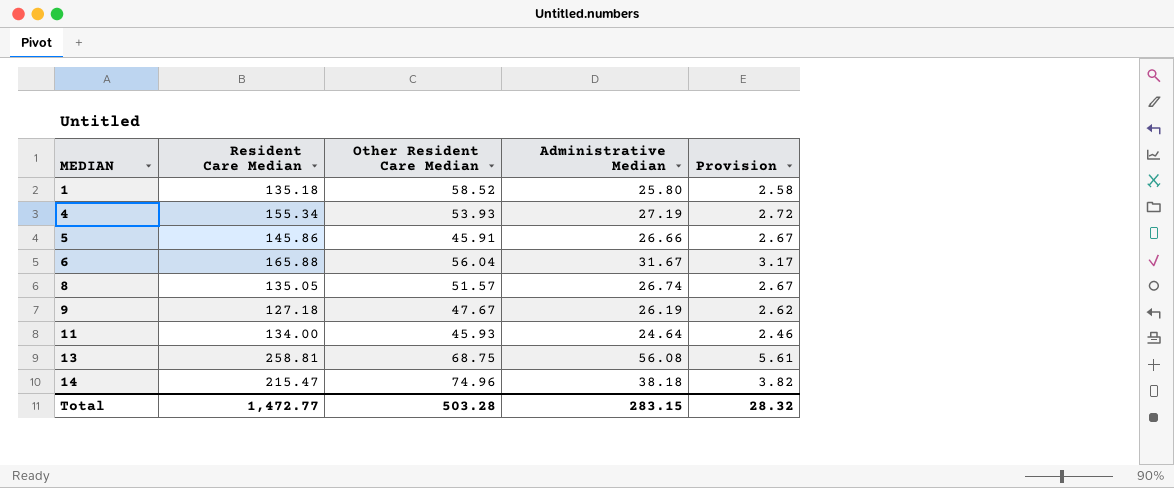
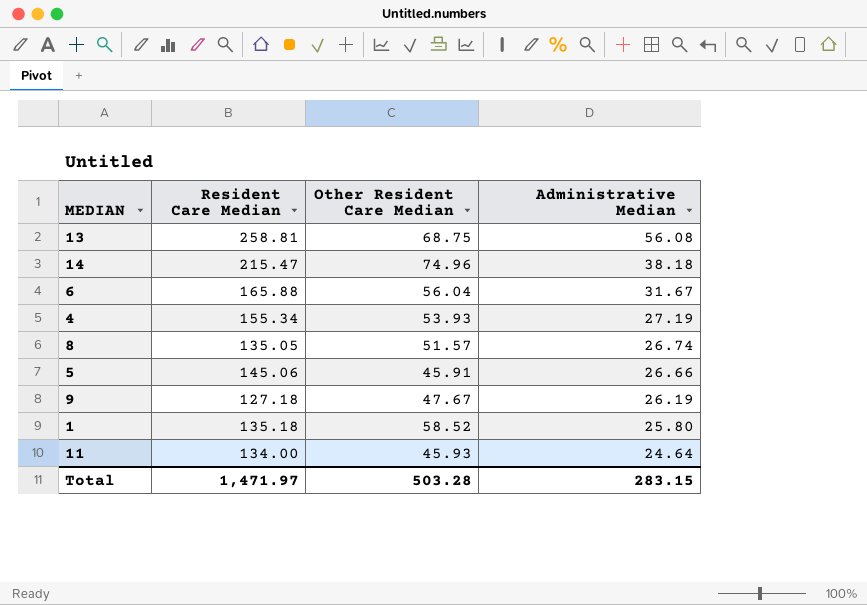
row order: MEDIAN ascending -> Administrative Median descending
column Provision | formula: [Administrative Median] * 0.1 -> none
5 | Resident Care Median: 145.86 -> 145.06
Total | Resident Care Median: 1,472.77 -> 1,471.97

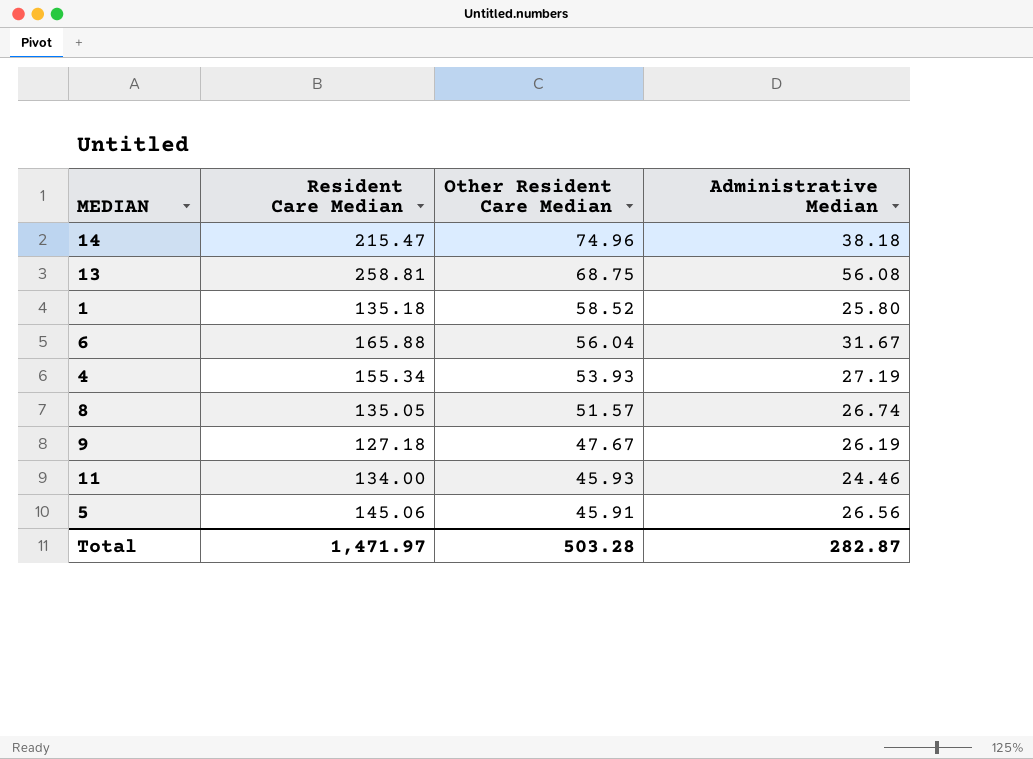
row order: Administrative Median descending -> Other Resident Care Median descending
11 | Administrative Median: 24.64 -> 24.46
5 | Administrative Median: 26.66 -> 26.56
Total | Administrative Median: 283.15 -> 282.87

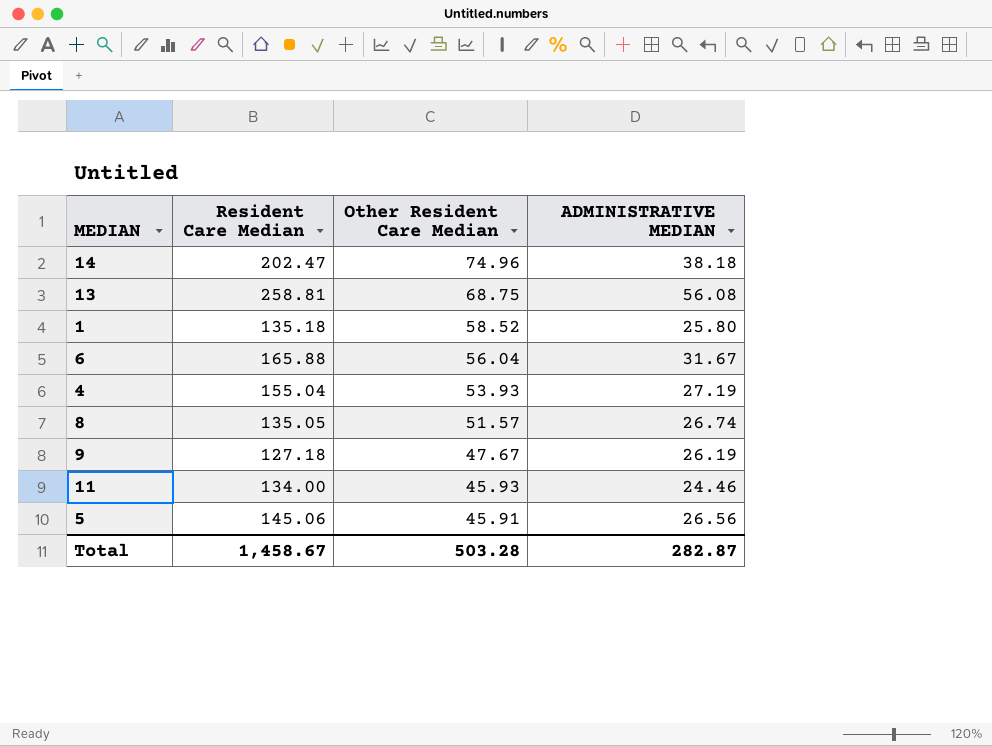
column name: Administrative Median -> ADMINISTRATIVE MEDIAN
14 | Resident Care Median: 215.47 -> 202.47
4 | Resident Care Median: 155.34 -> 155.04
Total | Resident Care Median: 1,471.97 -> 1,458.67

